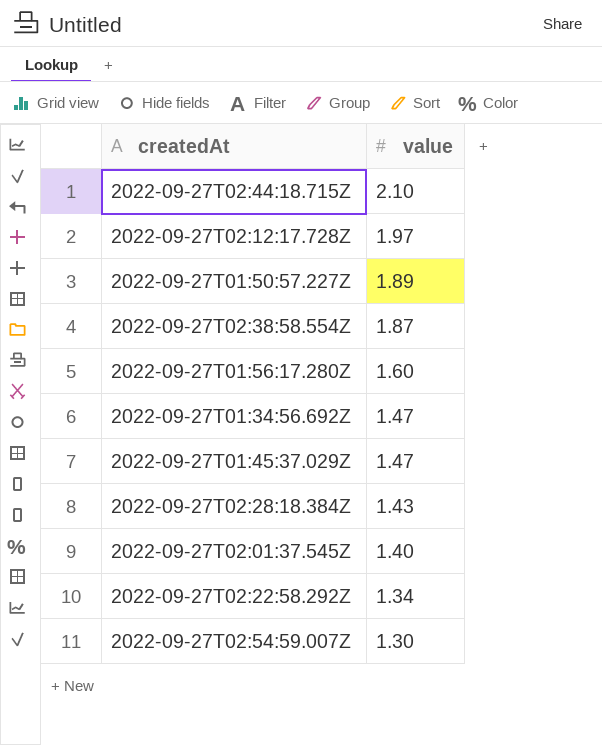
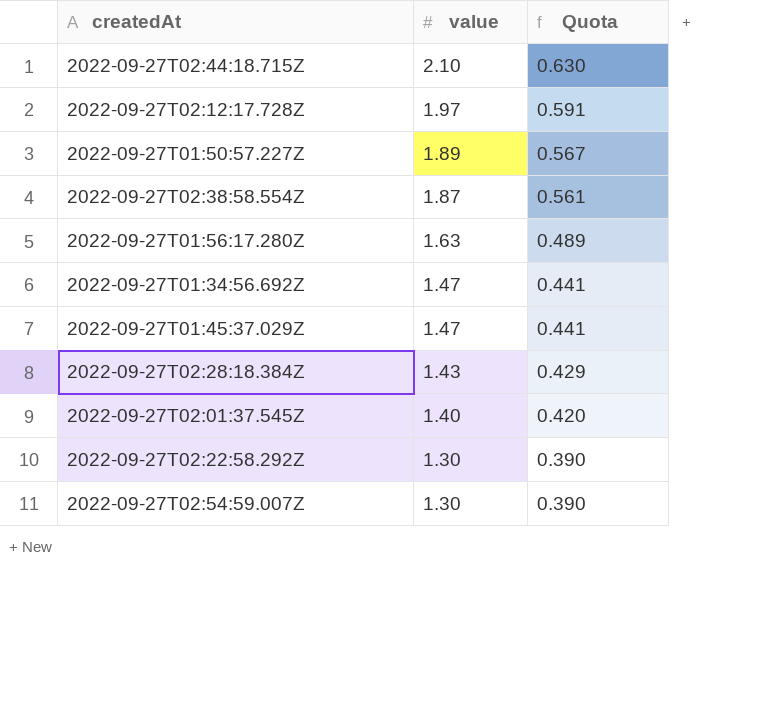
column Quota | formula: none -> [value] * 0.3
2022-09-27T01:56:17.280Z | value: 1.60 -> 1.63
2022-09-27T02:22:58.292Z | value: 1.34 -> 1.30

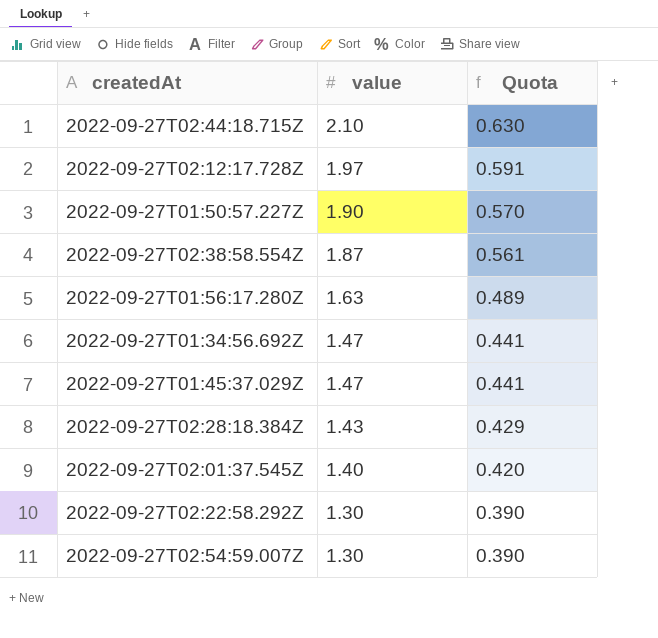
2022-09-27T01:50:57.227Z | value: 1.89 -> 1.90
2022-09-27T01:50:57.227Z | Quota: 0.567 -> 0.570

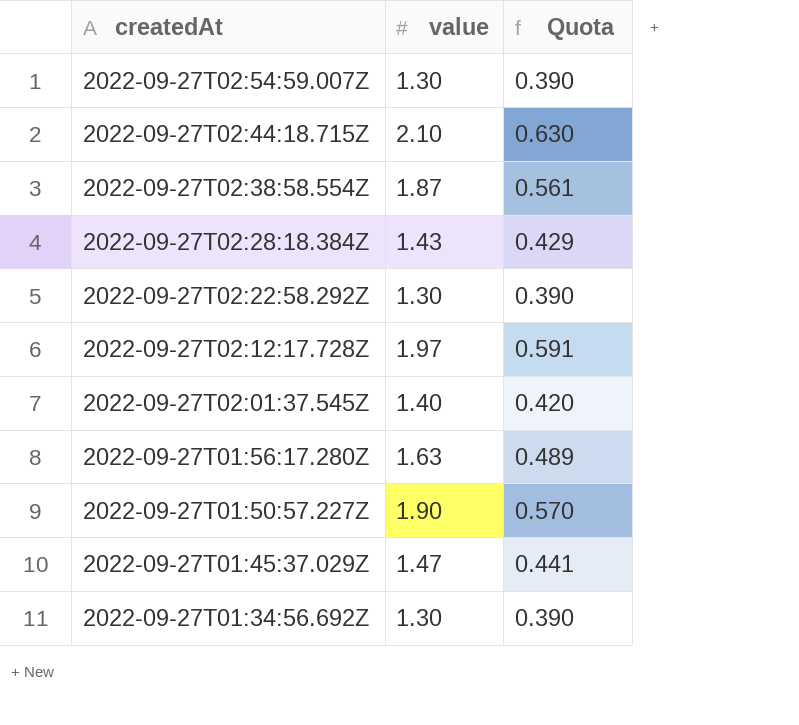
row order: value descending -> createdAt descending
2022-09-27T01:34:56.692Z | value: 1.47 -> 1.30
2022-09-27T01:34:56.692Z | Quota: 0.441 -> 0.390

